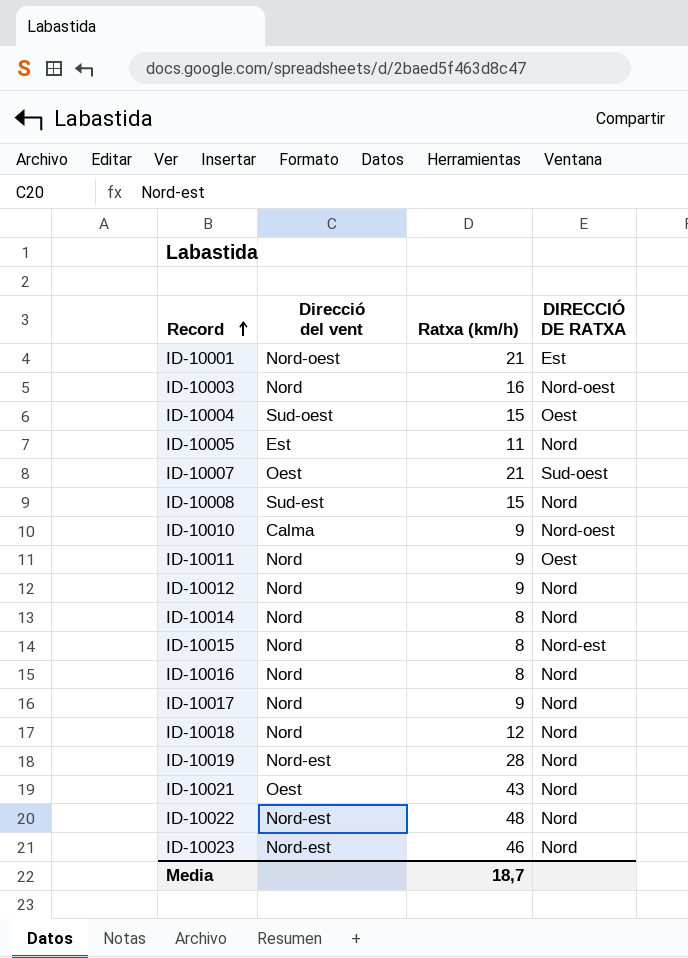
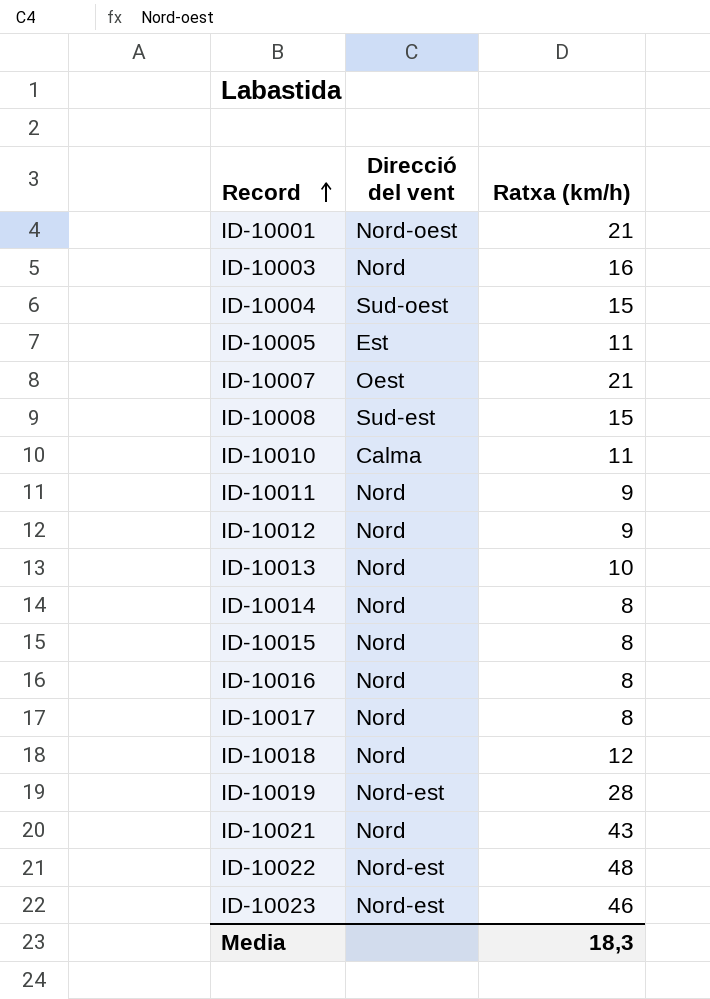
column DIRECCIÓ DE RATXA | position: 4 -> none
ID-10010 | Ratxa (km/h): 9 -> 11
row ID-10013: none -> Nord | 10
ID-10017 | Ratxa (km/h): 9 -> 8
ID-10021 | Direcció del vent: Oest -> Nord
Media | Ratxa (km/h): 18,7 -> 18,3

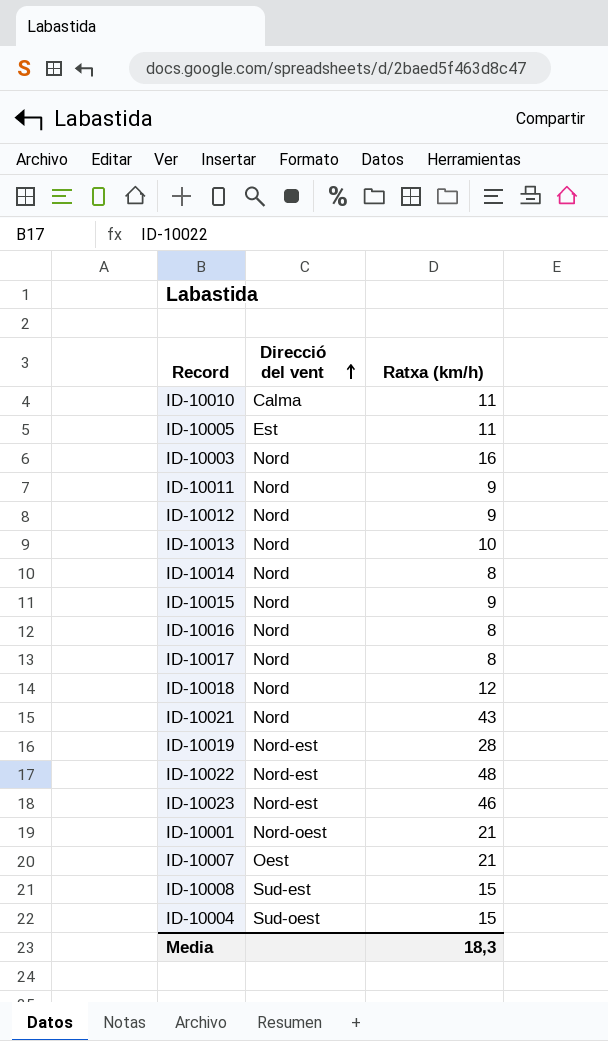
row order: Record ascending -> Direcció del vent ascending
ID-10015 | Ratxa (km/h): 8 -> 9

